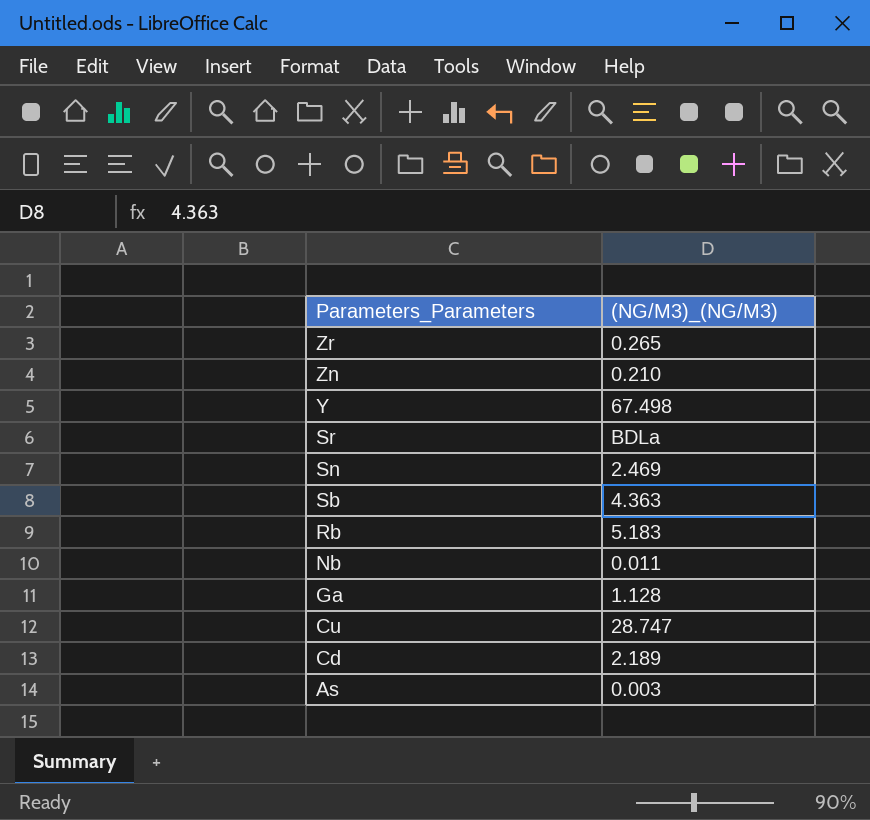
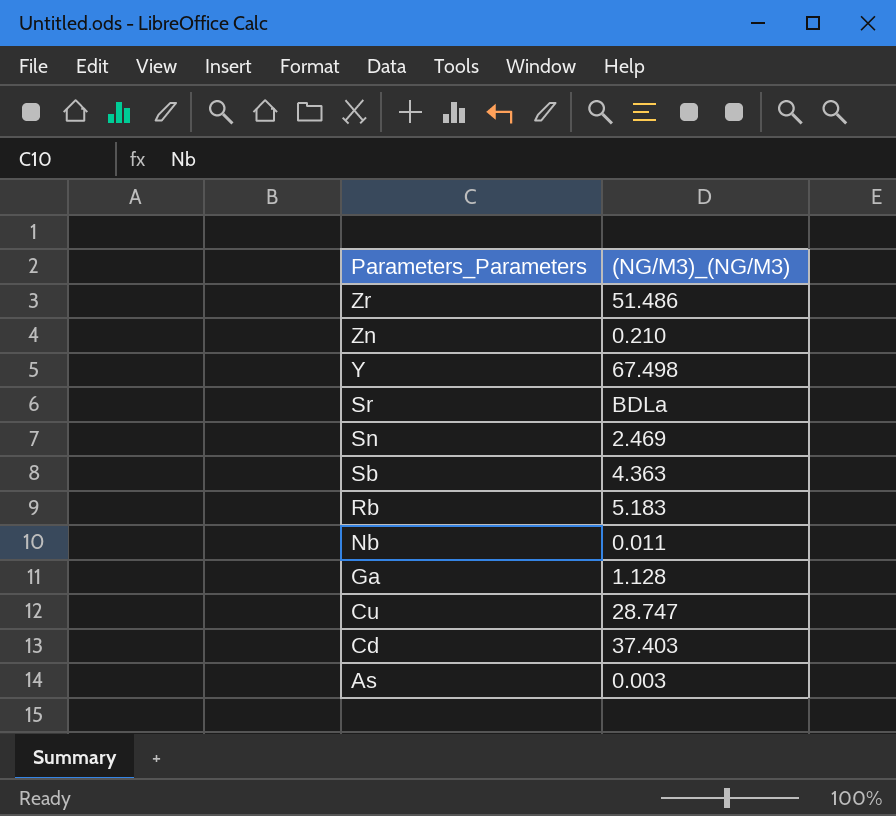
Zr | (NG/M3)_(NG/M3): 0.265 -> 51.486
Cd | (NG/M3)_(NG/M3): 2.189 -> 37.403

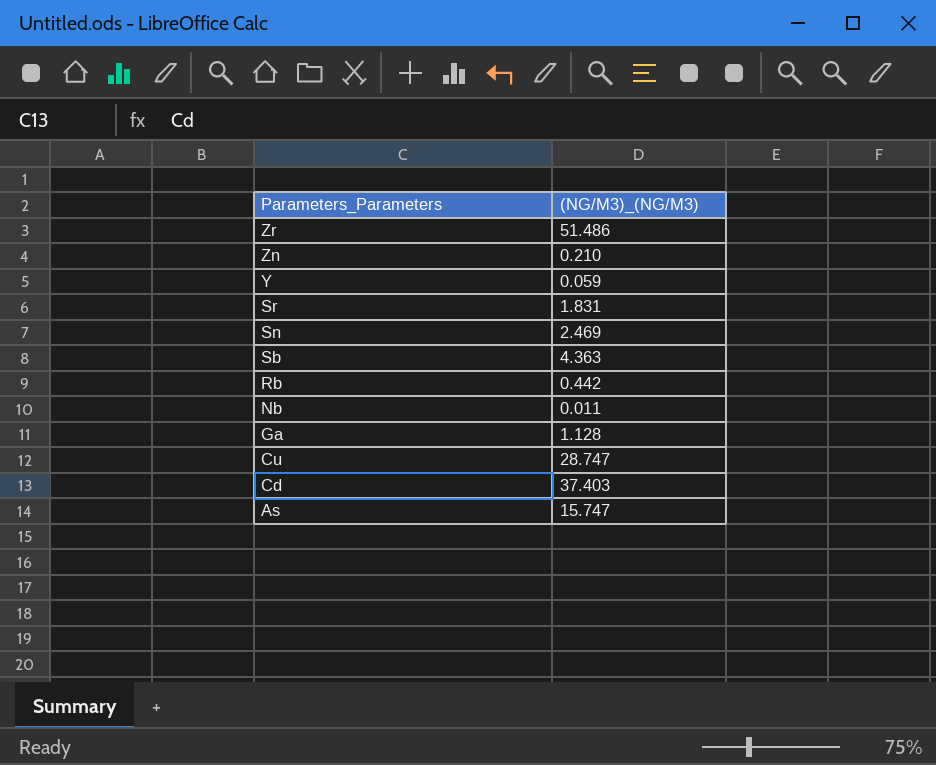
Y | (NG/M3)_(NG/M3): 67.498 -> 0.059
Sr | (NG/M3)_(NG/M3): BDLa -> 1.831
Rb | (NG/M3)_(NG/M3): 5.183 -> 0.442
As | (NG/M3)_(NG/M3): 0.003 -> 15.747

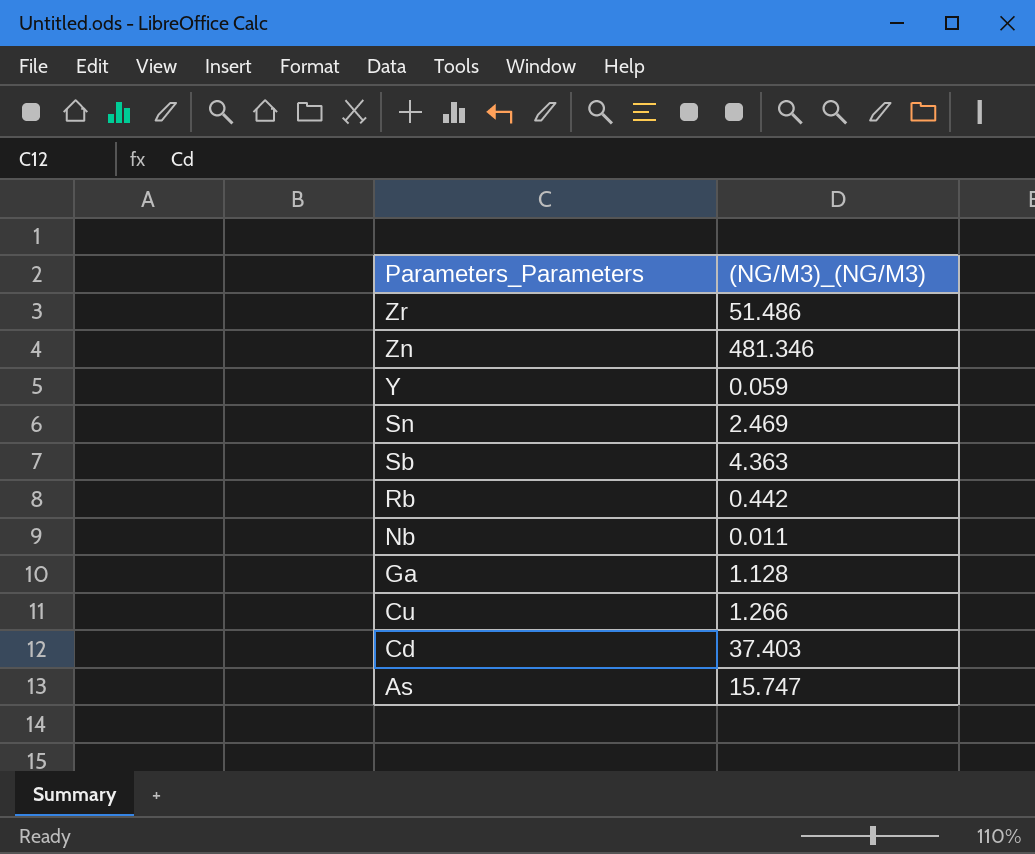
row Sr: 1.831 -> none
Zn | (NG/M3)_(NG/M3): 0.210 -> 481.346
Cu | (NG/M3)_(NG/M3): 28.747 -> 1.266

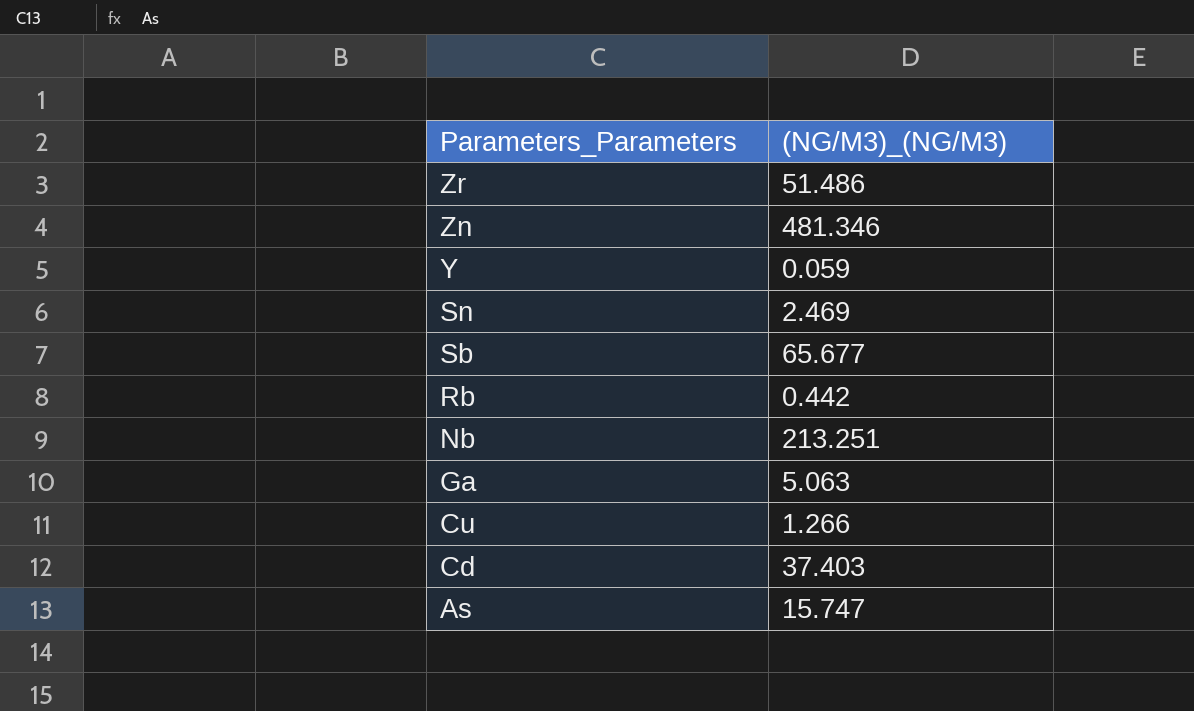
Sb | (NG/M3)_(NG/M3): 4.363 -> 65.677
Nb | (NG/M3)_(NG/M3): 0.011 -> 213.251
Ga | (NG/M3)_(NG/M3): 1.128 -> 5.063

